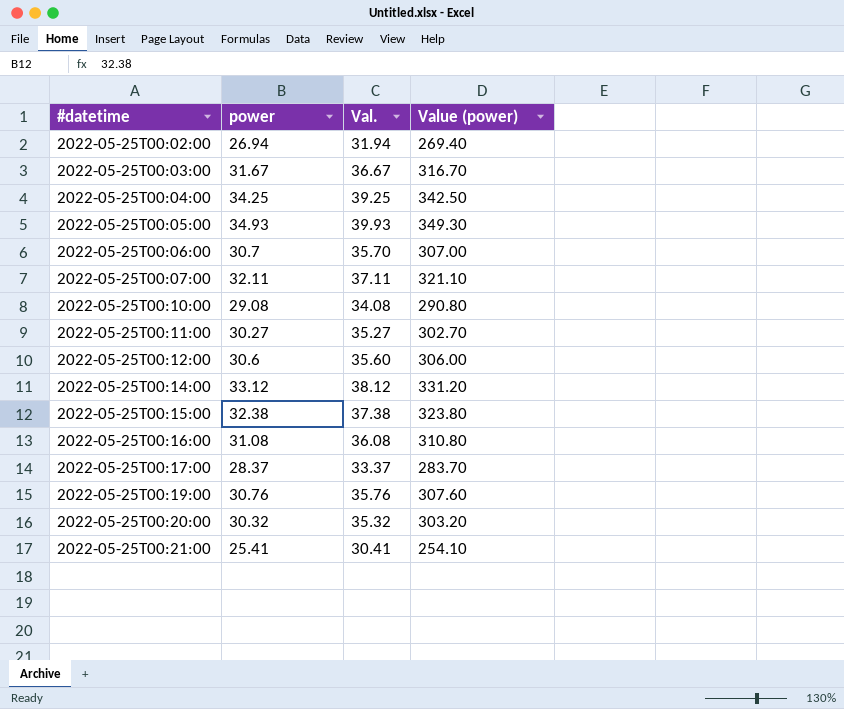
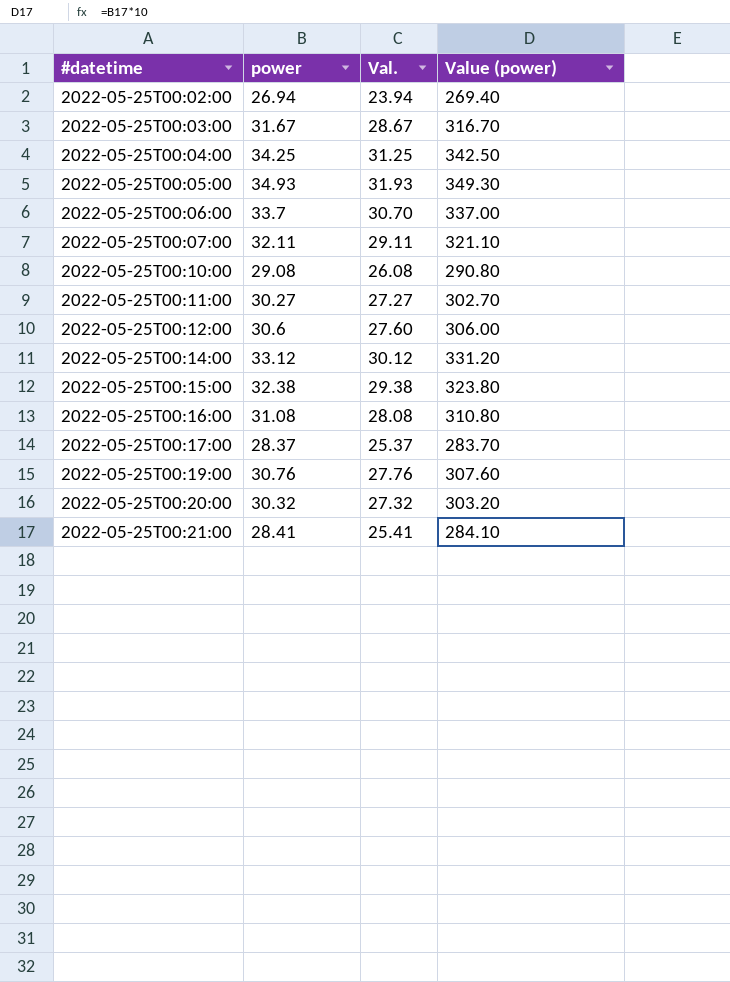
column Val. | formula: [power] + 5 -> [power] - 3
2022-05-25T00:06:00 | power: 30.7 -> 33.7
2022-05-25T00:06:00 | Value (power): 307.00 -> 337.00
2022-05-25T00:21:00 | power: 25.41 -> 28.41
2022-05-25T00:21:00 | Value (power): 254.10 -> 284.10

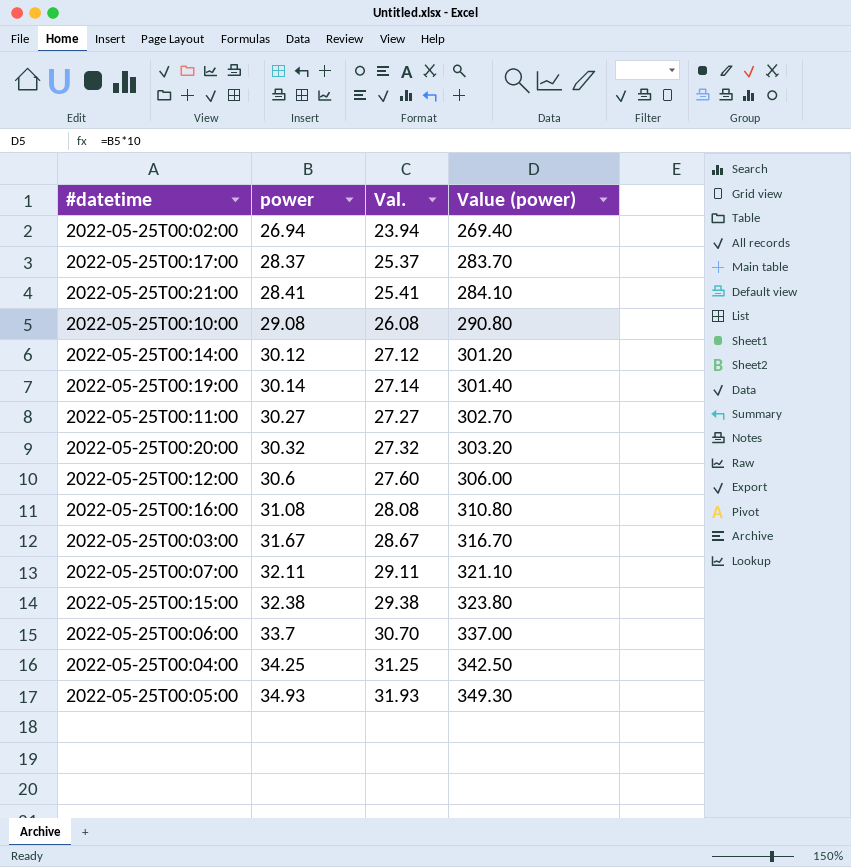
row order: #datetime ascending -> power ascending
2022-05-25T00:14:00 | power: 33.12 -> 30.12
2022-05-25T00:14:00 | Val.: 30.12 -> 27.12
2022-05-25T00:14:00 | Value (power): 331.20 -> 301.20
2022-05-25T00:19:00 | power: 30.76 -> 30.14
2022-05-25T00:19:00 | Val.: 27.76 -> 27.14
2022-05-25T00:19:00 | Value (power): 307.60 -> 301.40

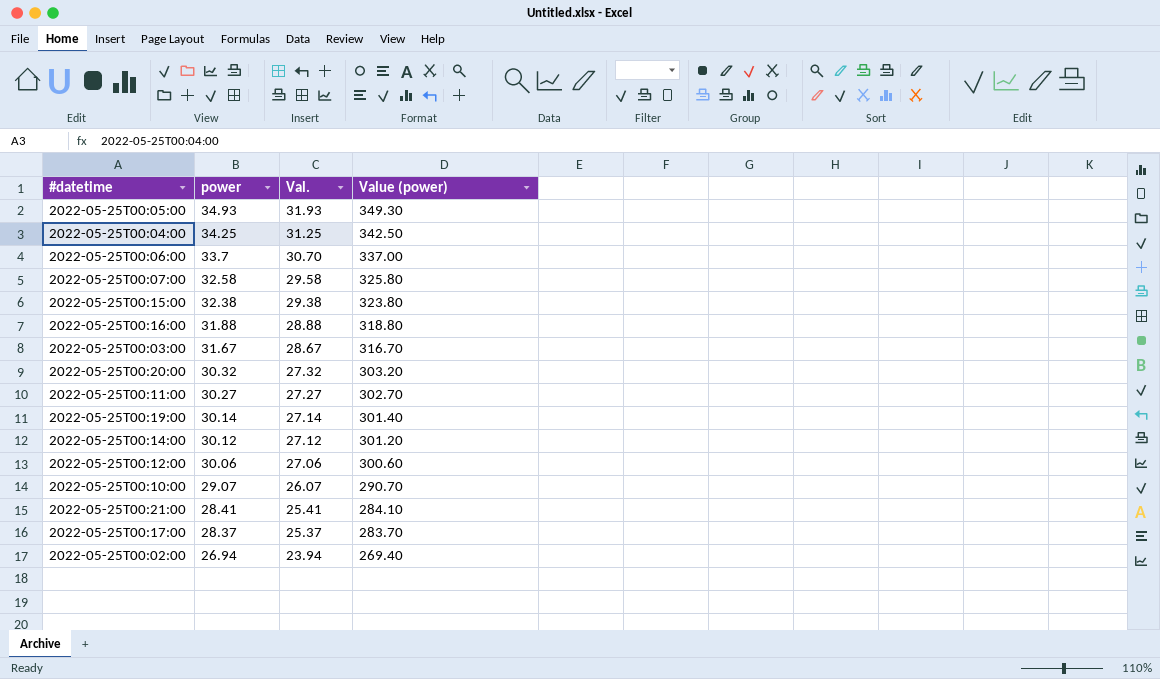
row order: power ascending -> power descending
2022-05-25T00:07:00 | power: 32.11 -> 32.58
2022-05-25T00:07:00 | Val.: 29.11 -> 29.58
2022-05-25T00:07:00 | Value (power): 321.10 -> 325.80
2022-05-25T00:16:00 | power: 31.08 -> 31.88
2022-05-25T00:16:00 | Val.: 28.08 -> 28.88
2022-05-25T00:16:00 | Value (power): 310.80 -> 318.80
2022-05-25T00:12:00 | power: 30.6 -> 30.06
2022-05-25T00:12:00 | Val.: 27.60 -> 27.06
2022-05-25T00:12:00 | Value (power): 306.00 -> 300.60
2022-05-25T00:10:00 | power: 29.08 -> 29.07
2022-05-25T00:10:00 | Val.: 26.08 -> 26.07
2022-05-25T00:10:00 | Value (power): 290.80 -> 290.70

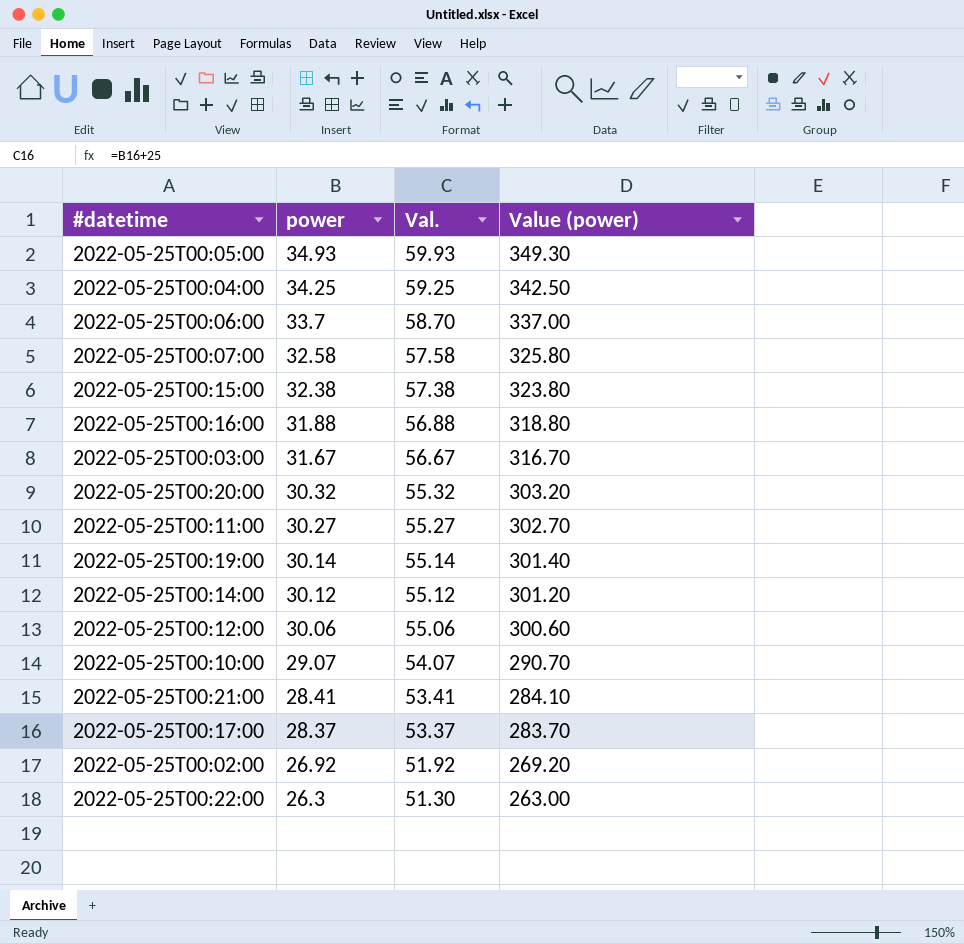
column Val. | formula: [power] - 3 -> [power] + 25
2022-05-25T00:02:00 | power: 26.94 -> 26.92
2022-05-25T00:02:00 | Value (power): 269.40 -> 269.20
row 2022-05-25T00:22:00: none -> 26.3 | 51.30 | 263.00

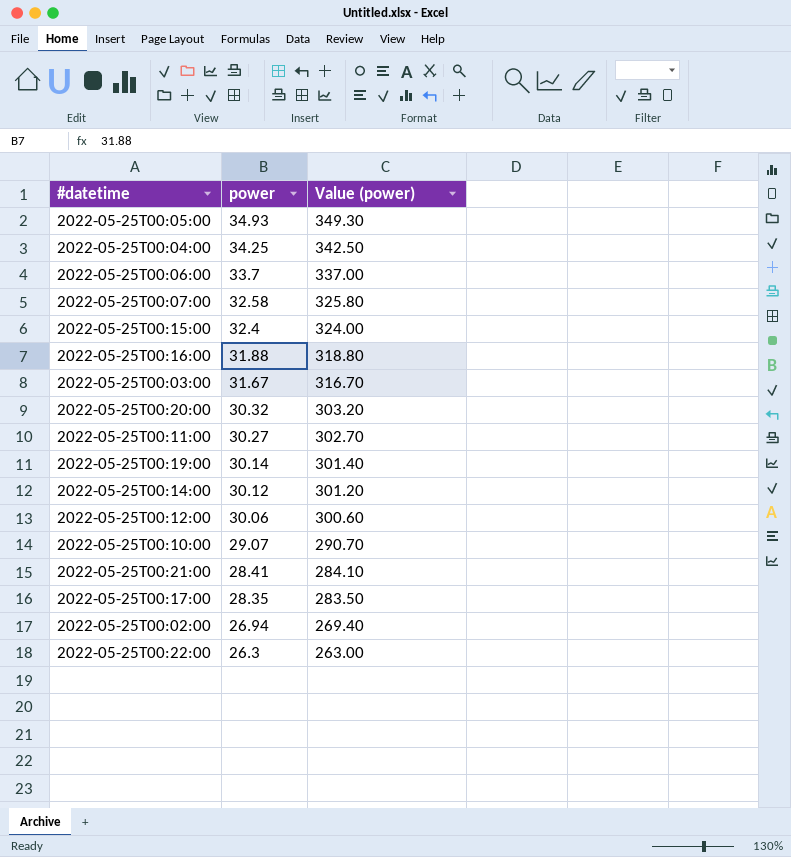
column Val. | formula: [power] + 25 -> none
2022-05-25T00:15:00 | power: 32.38 -> 32.4
2022-05-25T00:15:00 | Value (power): 323.80 -> 324.00
2022-05-25T00:17:00 | power: 28.37 -> 28.35
2022-05-25T00:17:00 | Value (power): 283.70 -> 283.50
2022-05-25T00:02:00 | power: 26.92 -> 26.94
2022-05-25T00:02:00 | Value (power): 269.20 -> 269.40

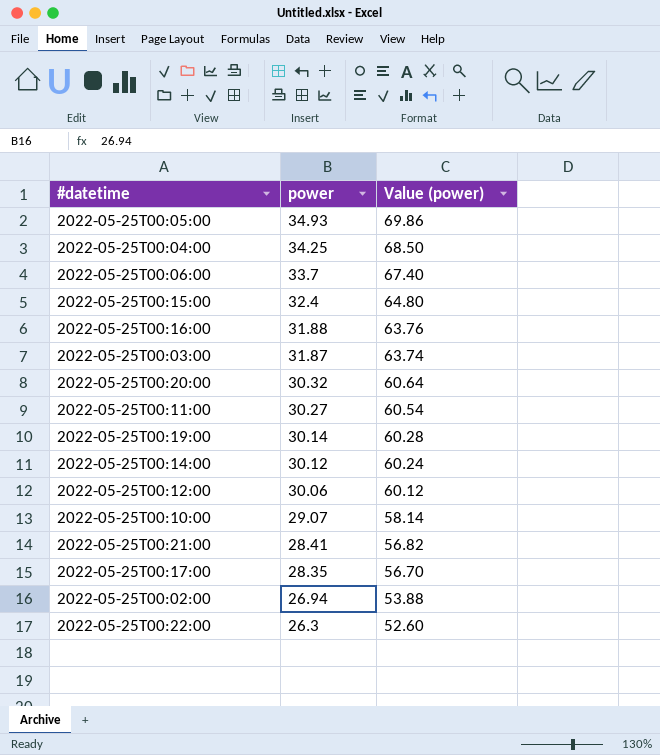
column Value (power) | formula: [power] * 10 -> [power] * 2
row 2022-05-25T00:07:00: 32.58 | 325.80 -> none
2022-05-25T00:03:00 | power: 31.67 -> 31.87

